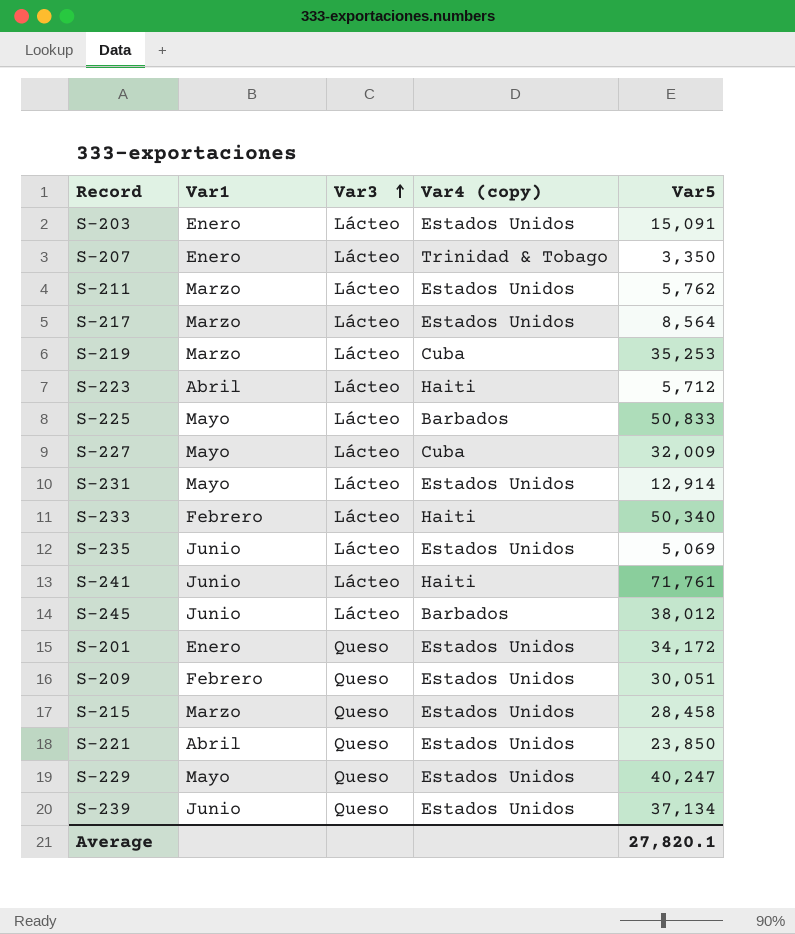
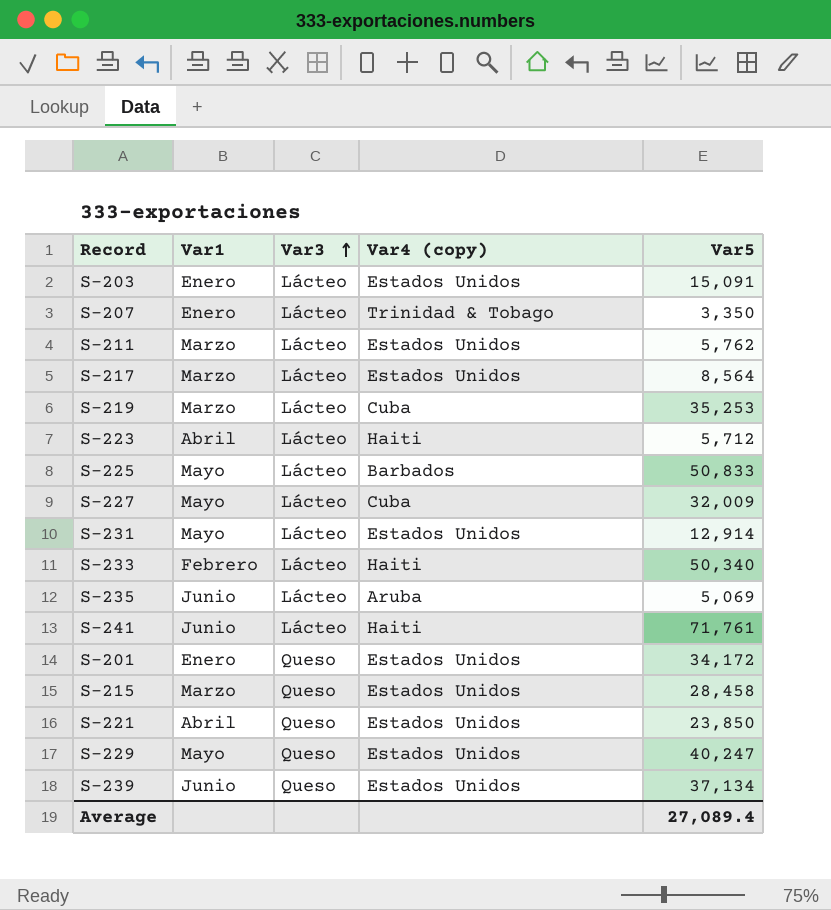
row S-245: Junio | Lácteo | Barbados | 38,012 -> none
row S-209: Febrero | Queso | Estados Unidos | 30,051 -> none
S-235 | Var4 (copy): Estados Unidos -> Aruba
Average | Var5: 27,820.1 -> 27,089.4

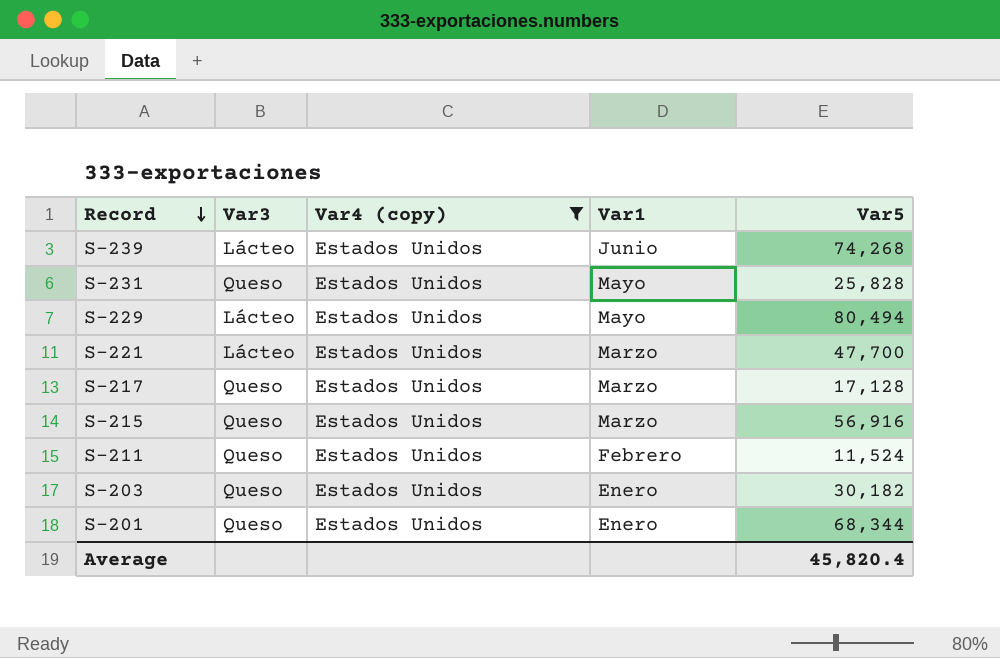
filter: none -> Var4 (copy) = Estados Unidos
row order: Var3 ascending -> Record descending
column Var1 | position: 2 -> 4
S-239 | Var3: Queso -> Lácteo
S-239 | Var5: 37,134 -> 74,268
S-231 | Var3: Lácteo -> Queso
S-231 | Var5: 12,914 -> 25,828
S-229 | Var3: Queso -> Lácteo
S-229 | Var5: 40,247 -> 80,494
S-221 | Var3: Queso -> Lácteo
S-221 | Var1: Abril -> Marzo
S-221 | Var5: 23,850 -> 47,700
S-217 | Var3: Lácteo -> Queso
S-217 | Var5: 8,564 -> 17,128
S-215 | Var5: 28,458 -> 56,916
S-211 | Var3: Lácteo -> Queso
S-211 | Var1: Marzo -> Febrero
S-211 | Var5: 5,762 -> 11,524
S-203 | Var3: Lácteo -> Queso
S-203 | Var5: 15,091 -> 30,182
S-201 | Var5: 34,172 -> 68,344
Average | Var5: 27,089.4 -> 45,820.4

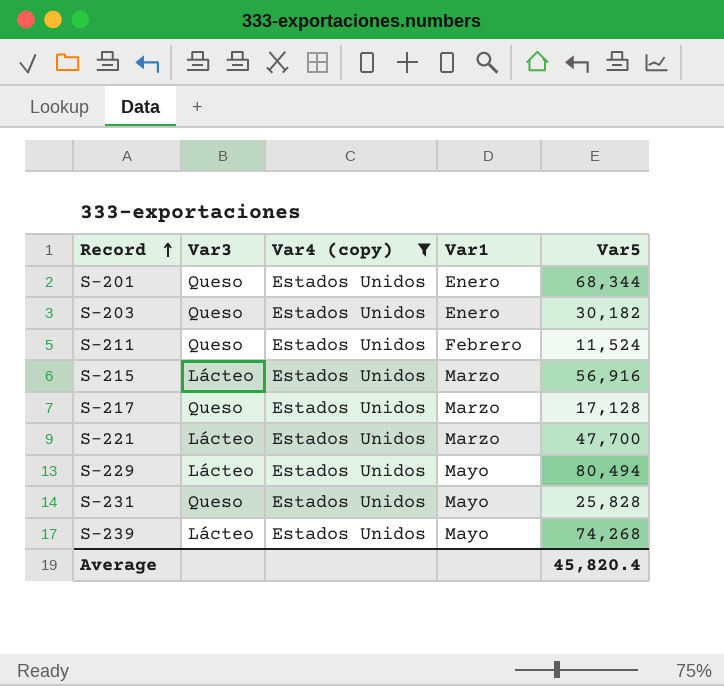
row order: Record descending -> Record ascending
S-215 | Var3: Queso -> Lácteo
S-239 | Var1: Junio -> Mayo

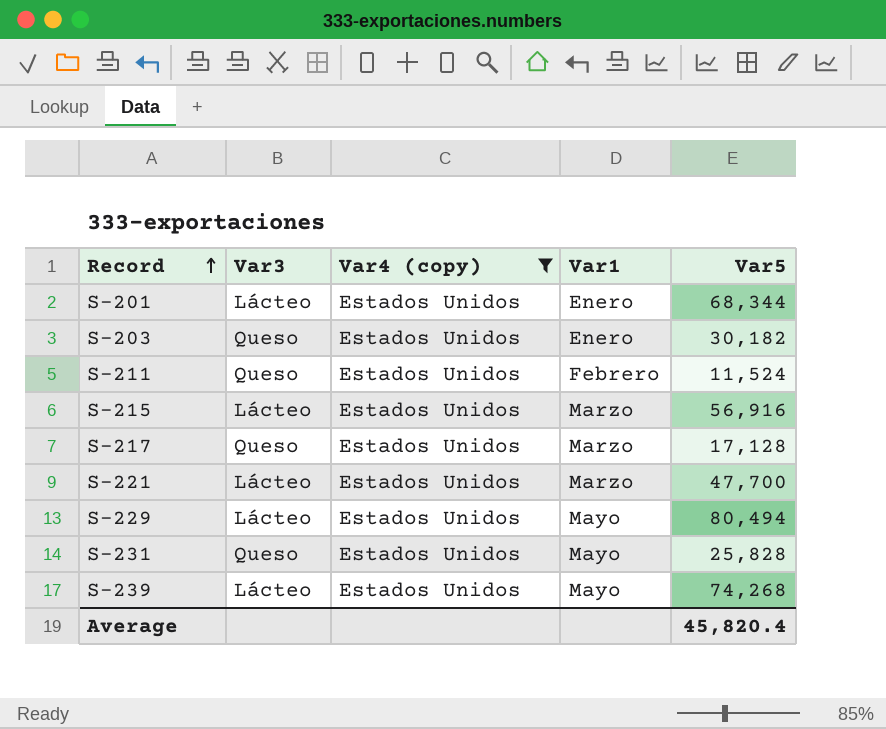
S-201 | Var3: Queso -> Lácteo

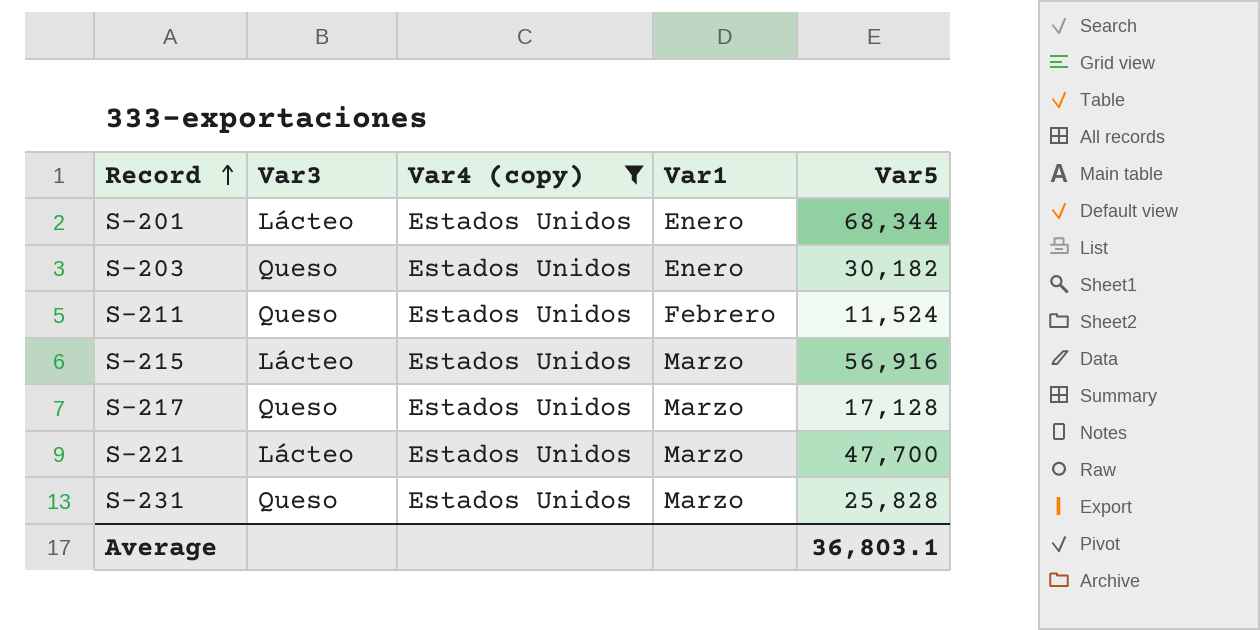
row S-229: Lácteo | Estados Unidos | Mayo | 80,494 -> none
row S-239: Lácteo | Estados Unidos | Mayo | 74,268 -> none
S-231 | Var1: Mayo -> Marzo
Average | Var5: 45,820.4 -> 36,803.1

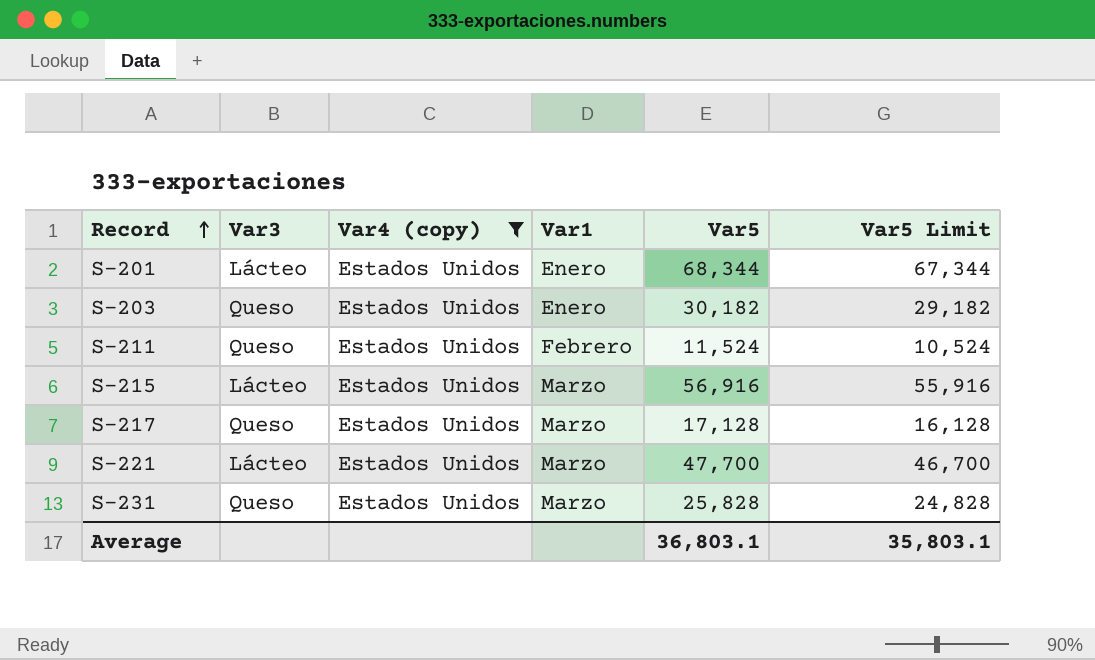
column Var5 Limit | formula: none -> [Var5] - 1000

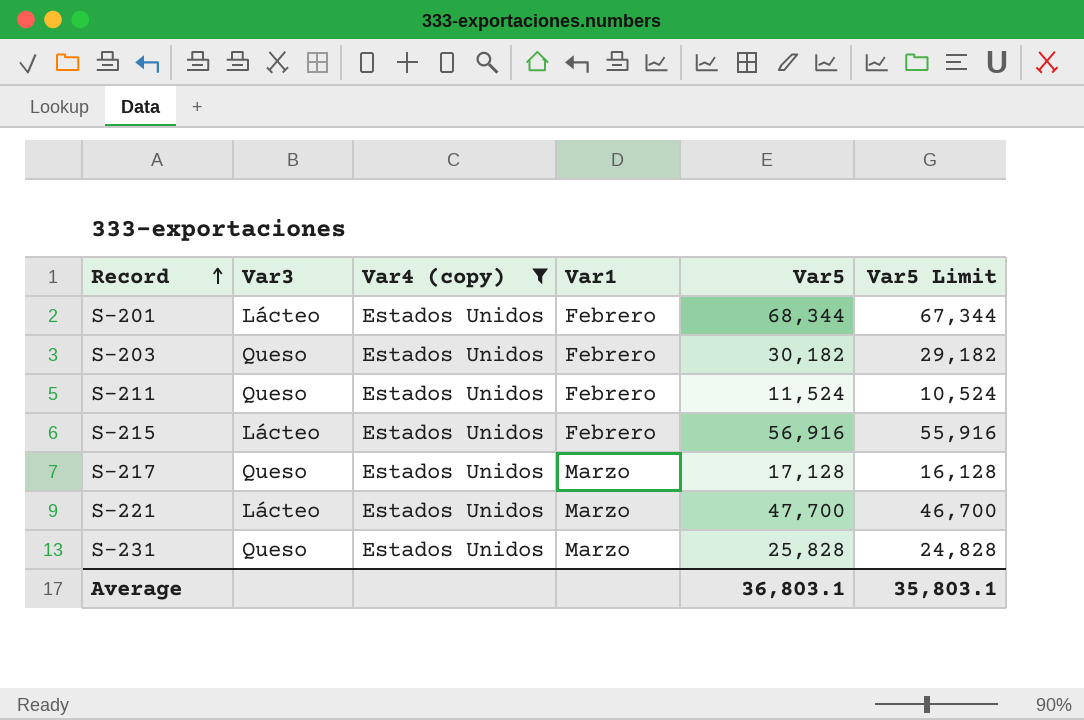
S-201 | Var1: Enero -> Febrero
S-203 | Var1: Enero -> Febrero
S-215 | Var1: Marzo -> Febrero

